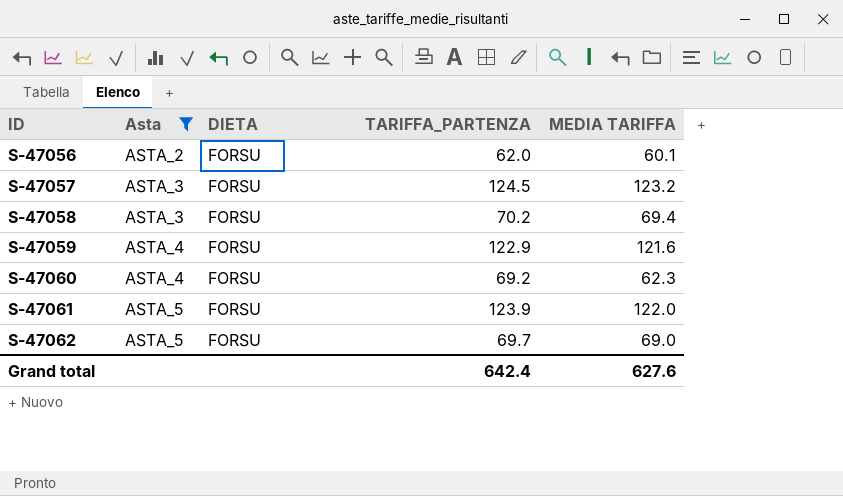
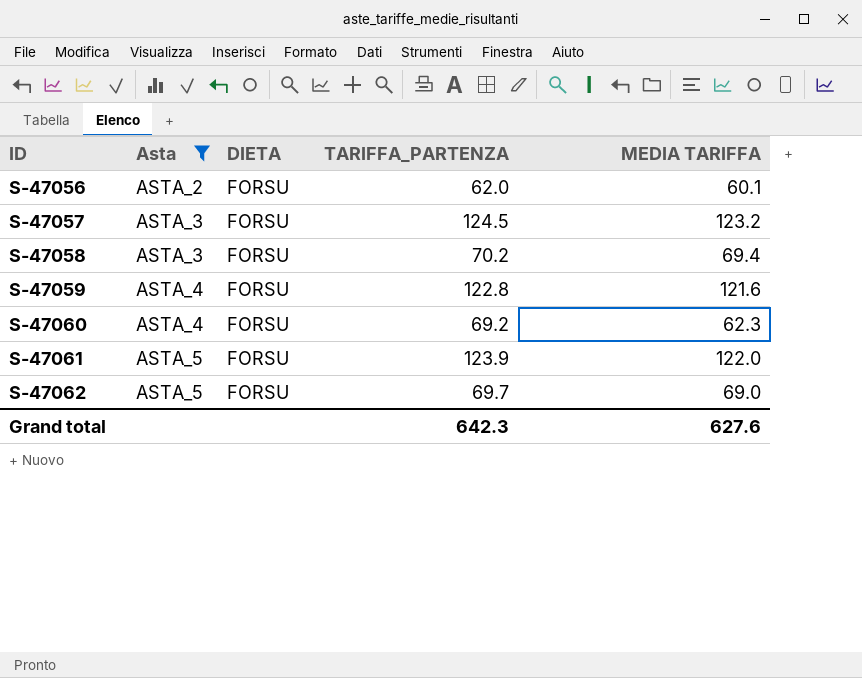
S-47059 | TARIFFA_PARTENZA: 122.9 -> 122.8
Grand total | TARIFFA_PARTENZA: 642.4 -> 642.3

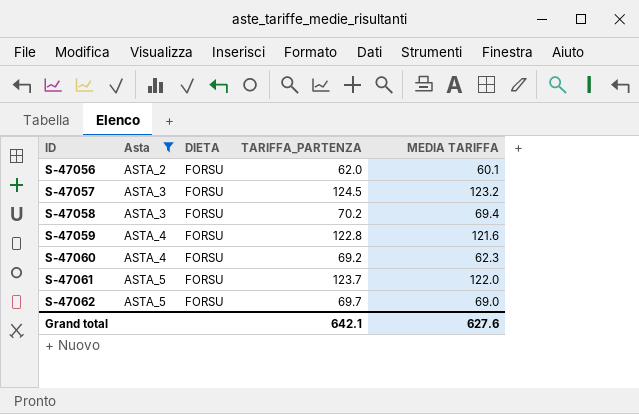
S-47061 | TARIFFA_PARTENZA: 123.9 -> 123.7
Grand total | TARIFFA_PARTENZA: 642.3 -> 642.1

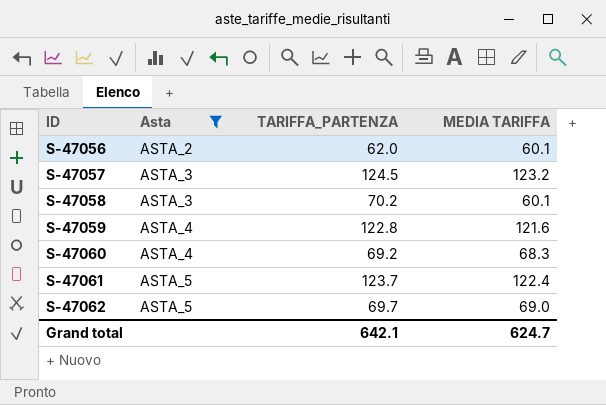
column DIETA | position: 3 -> none
S-47058 | MEDIA TARIFFA: 69.4 -> 60.1
S-47060 | MEDIA TARIFFA: 62.3 -> 68.3
S-47061 | MEDIA TARIFFA: 122.0 -> 122.4
Grand total | MEDIA TARIFFA: 627.6 -> 624.7

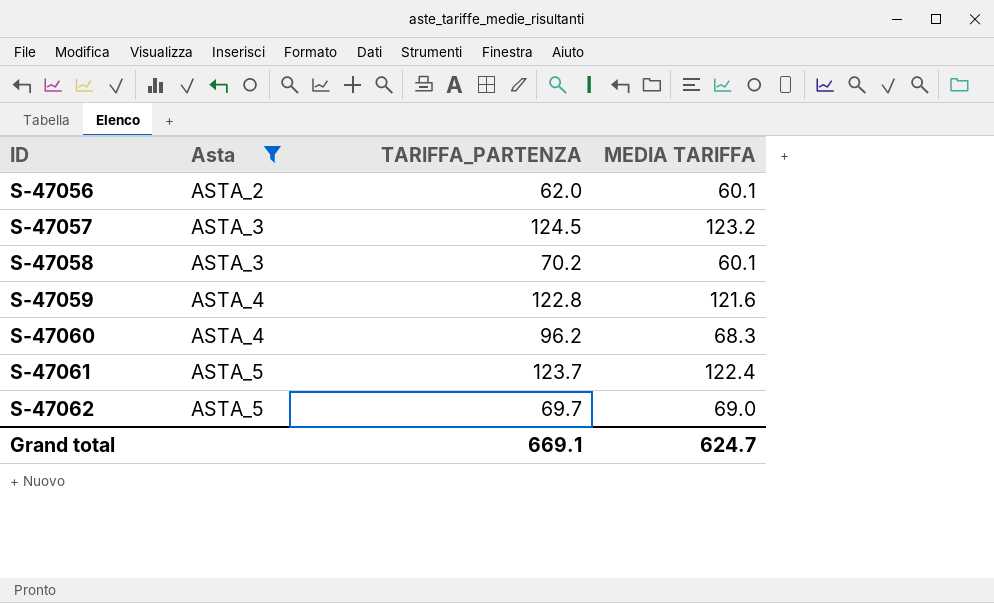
S-47060 | TARIFFA_PARTENZA: 69.2 -> 96.2
Grand total | TARIFFA_PARTENZA: 642.1 -> 669.1

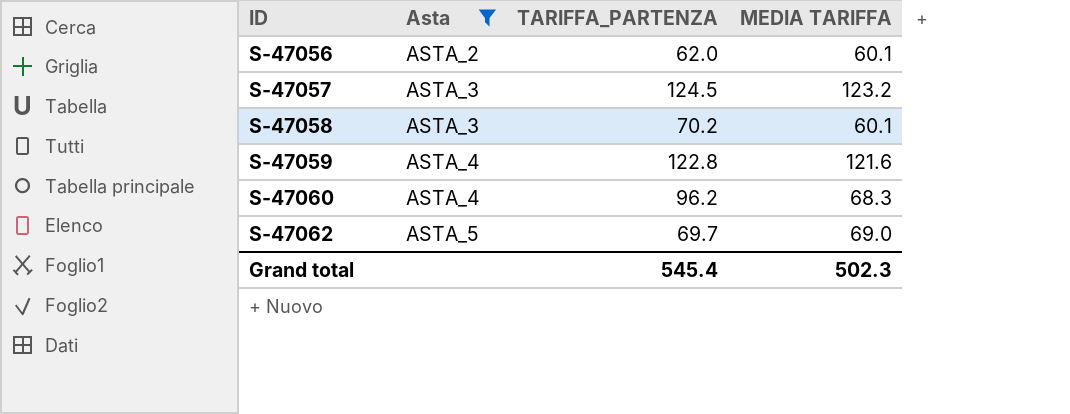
row S-47061: ASTA_5 | 123.7 | 122.4 -> none
Grand total | TARIFFA_PARTENZA: 669.1 -> 545.4
Grand total | MEDIA TARIFFA: 624.7 -> 502.3

